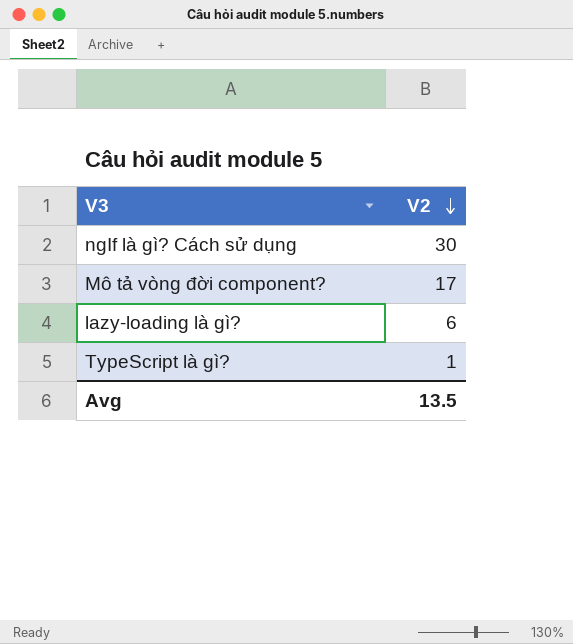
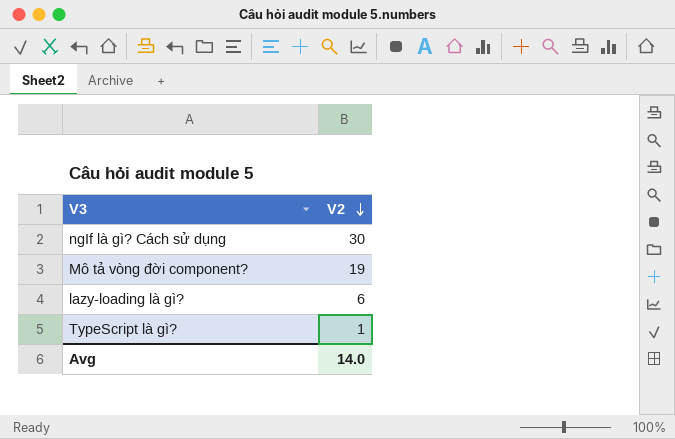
Mô tả vòng đời component? | V2: 17 -> 19
Avg | V2: 13.5 -> 14.0

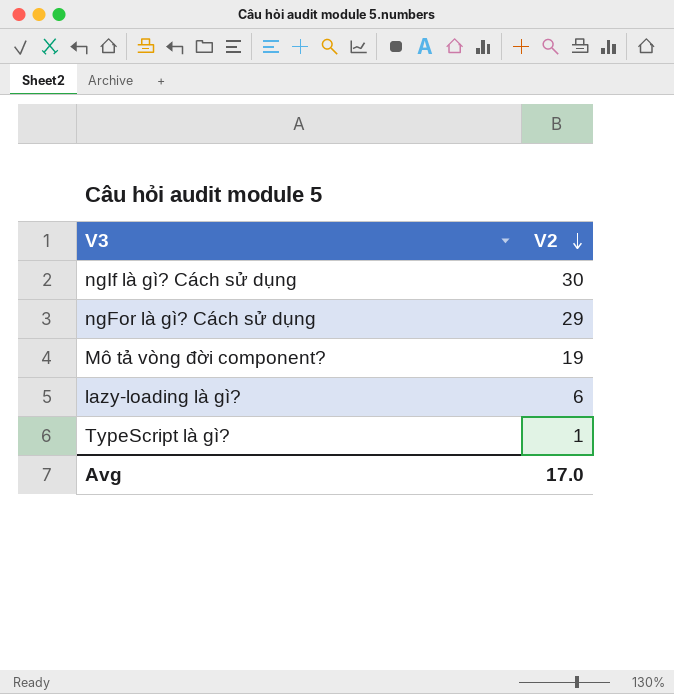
row ngFor là gì? Cách sử dụng: none -> 29
Avg | V2: 14.0 -> 17.0

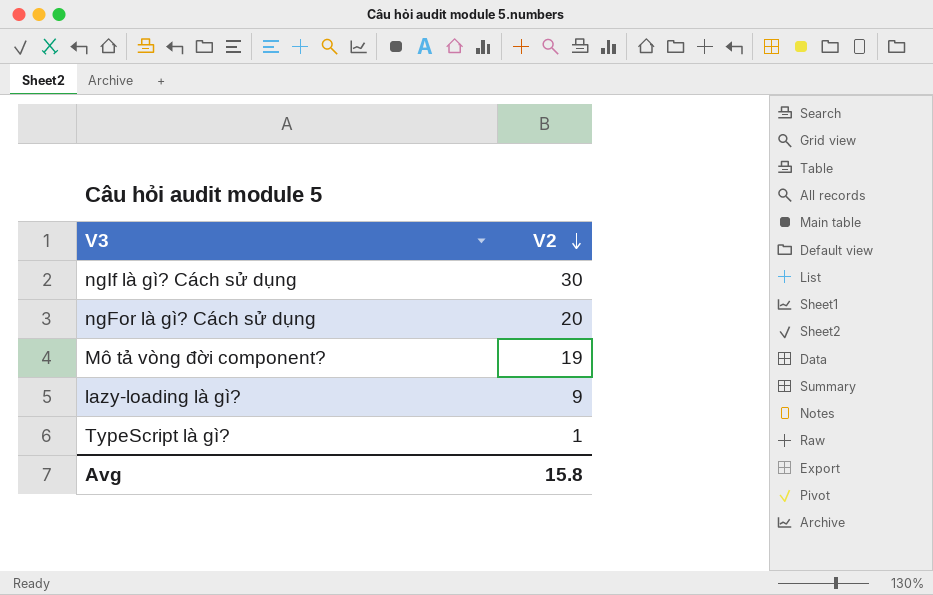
ngFor là gì? Cách sử dụng | V2: 29 -> 20
lazy-loading là gì? | V2: 6 -> 9
Avg | V2: 17.0 -> 15.8

